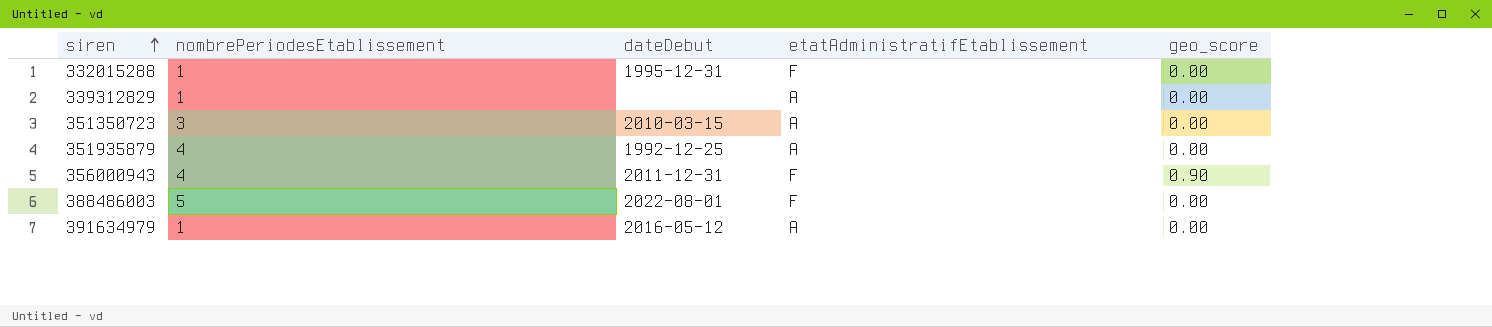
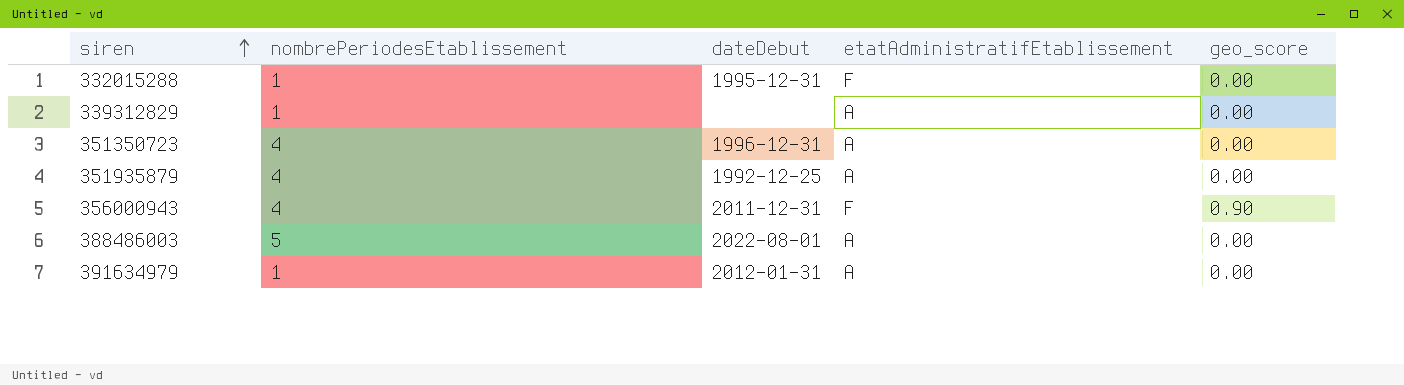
351350723 | nombrePeriodesEtablissement: 3 -> 4
351350723 | dateDebut: 2010-03-15 -> 1996-12-31
388486003 | etatAdministratifEtablissement: F -> A
391634979 | dateDebut: 2016-05-12 -> 2012-01-31

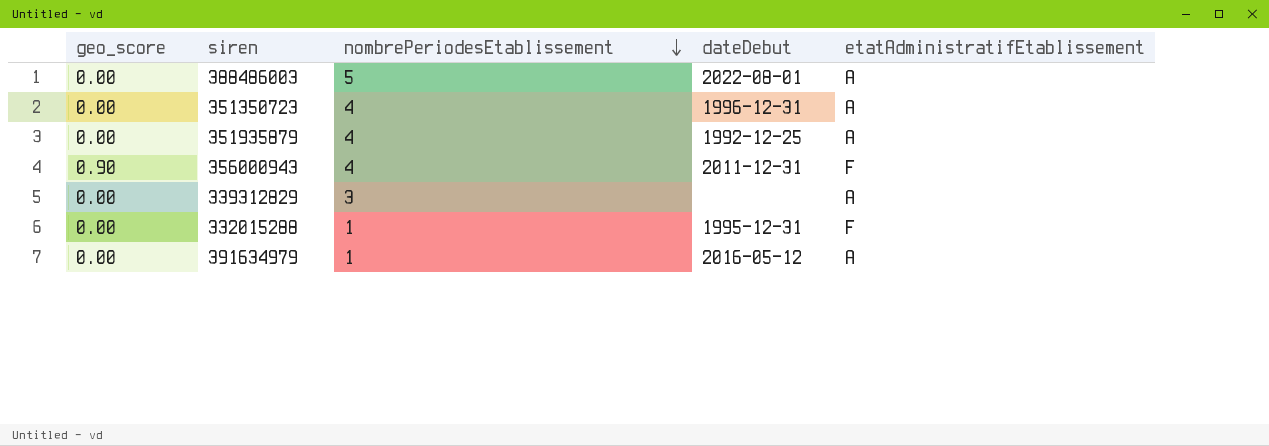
row order: siren ascending -> nombrePeriodesEtablissement descending
column geo_score | position: 5 -> 1
339312829 | nombrePeriodesEtablissement: 1 -> 3
391634979 | dateDebut: 2012-01-31 -> 2016-05-12

